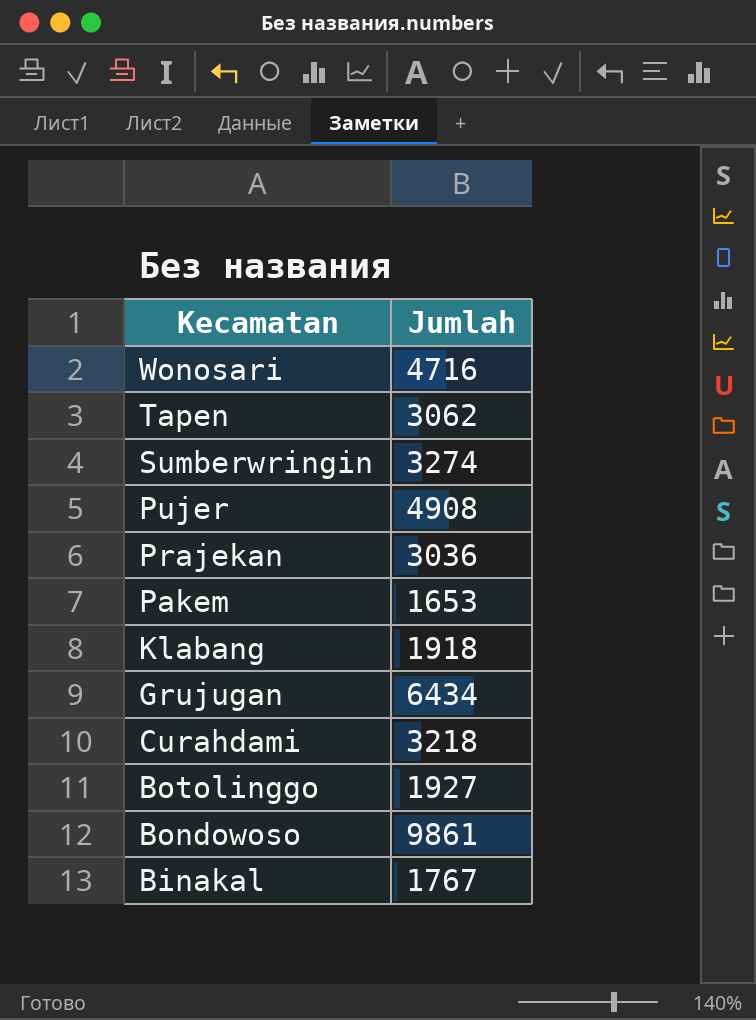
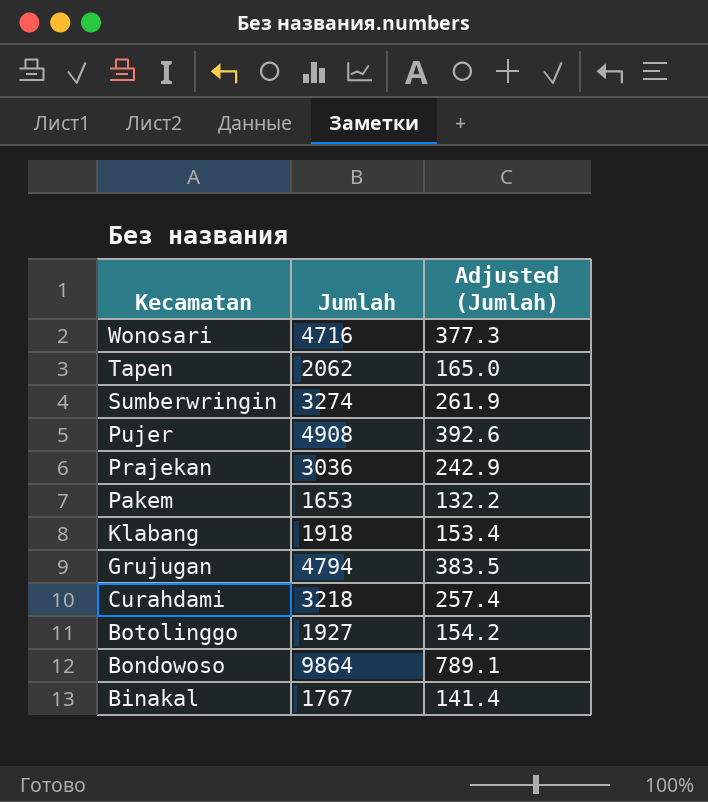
column Adjusted (Jumlah) | formula: none -> [Jumlah] * 0.08
Tapen | Jumlah: 3062 -> 2062
Grujugan | Jumlah: 6434 -> 4794
Bondowoso | Jumlah: 9861 -> 9864

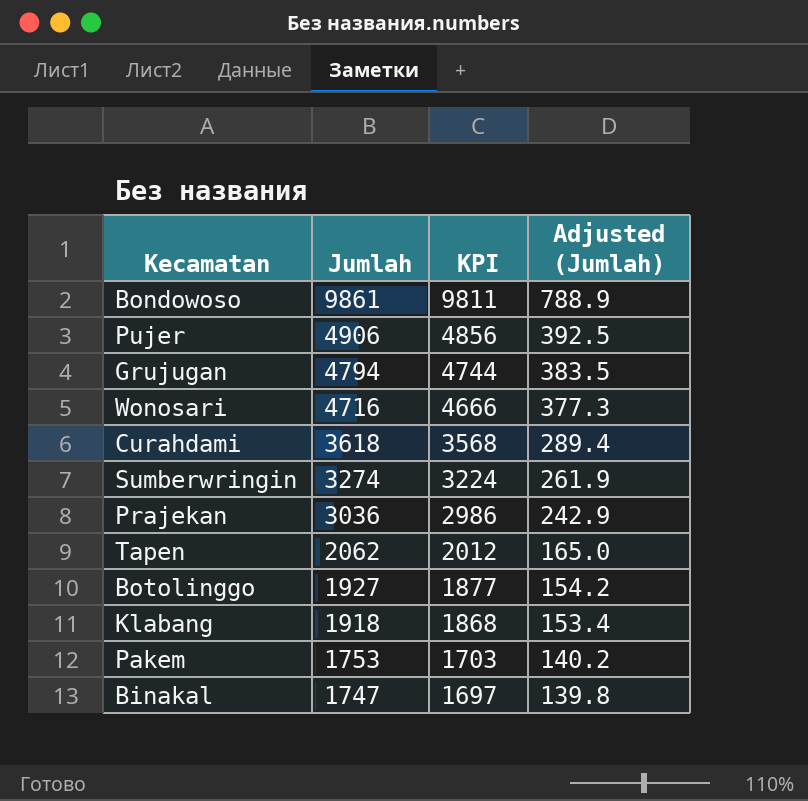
row order: Kecamatan descending -> Jumlah descending
column KPI | formula: none -> [Jumlah] - 50
Bondowoso | Jumlah: 9864 -> 9861
Bondowoso | Adjusted (Jumlah): 789.1 -> 788.9
Pujer | Jumlah: 4908 -> 4906
Pujer | Adjusted (Jumlah): 392.6 -> 392.5
Curahdami | Jumlah: 3218 -> 3618
Curahdami | Adjusted (Jumlah): 257.4 -> 289.4
Pakem | Jumlah: 1653 -> 1753
Pakem | Adjusted (Jumlah): 132.2 -> 140.2
Binakal | Jumlah: 1767 -> 1747
Binakal | Adjusted (Jumlah): 141.4 -> 139.8

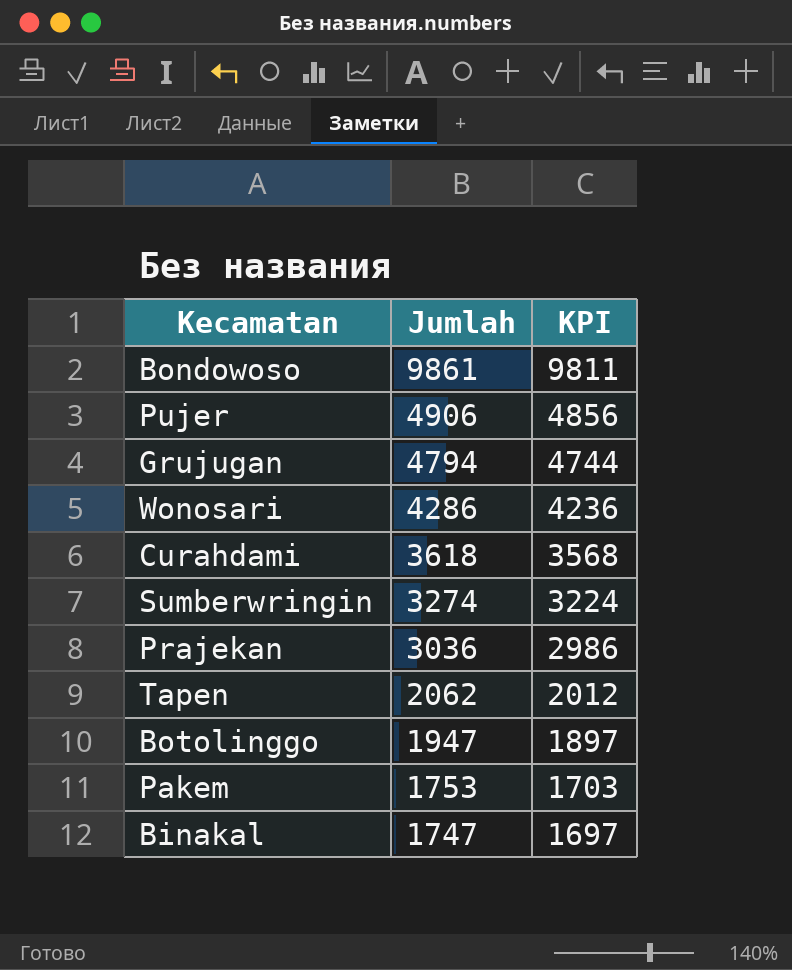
column Adjusted (Jumlah) | formula: [Jumlah] * 0.08 -> none
row Klabang: 1918 | 1868 | 153.4 -> none
Wonosari | Jumlah: 4716 -> 4286
Wonosari | KPI: 4666 -> 4236
Botolinggo | Jumlah: 1927 -> 1947
Botolinggo | KPI: 1877 -> 1897

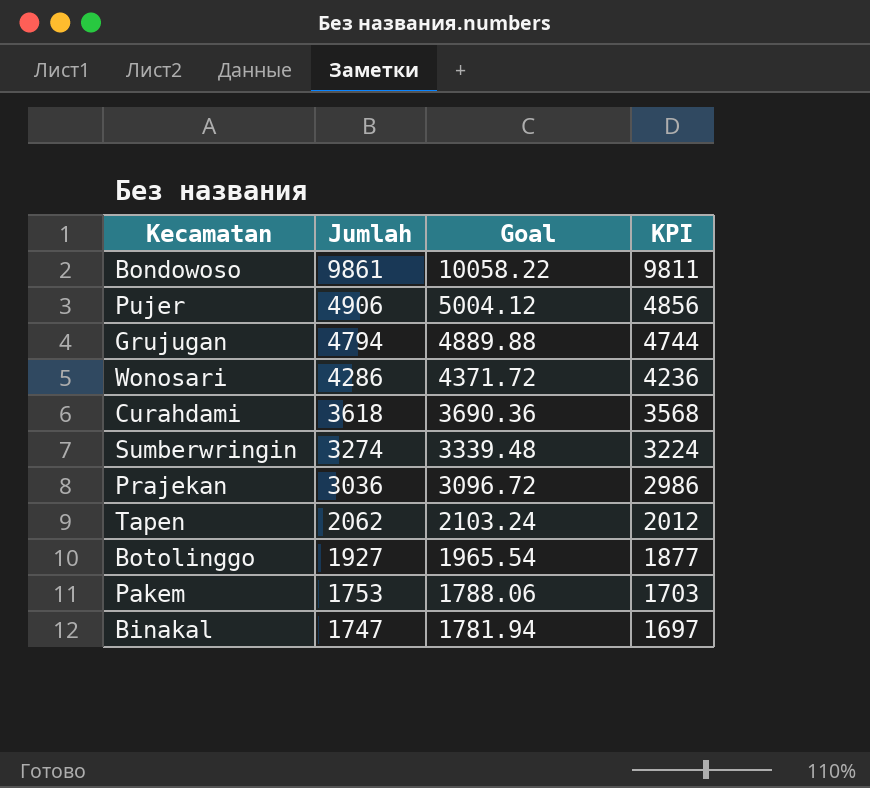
column Goal | formula: none -> [Jumlah] * 1.02
Botolinggo | Jumlah: 1947 -> 1927
Botolinggo | KPI: 1897 -> 1877

